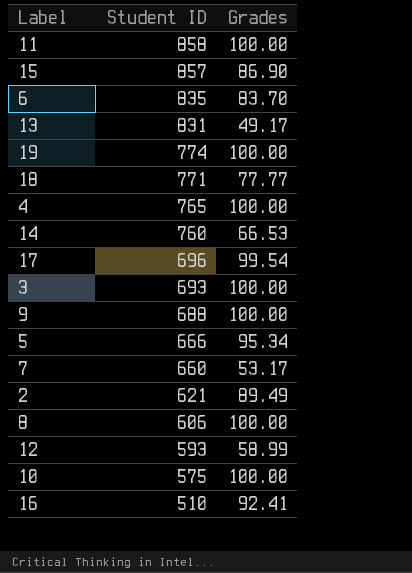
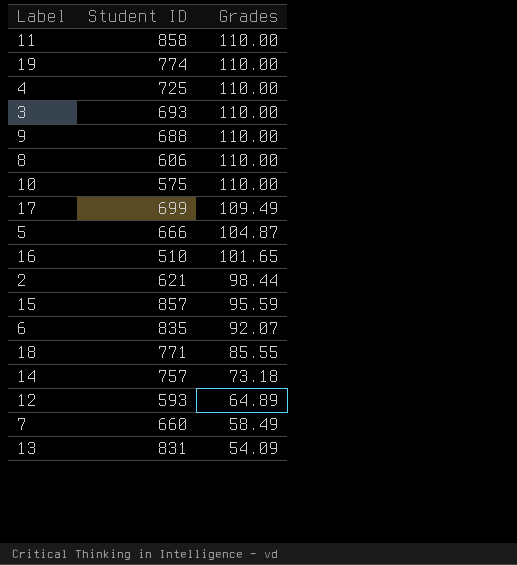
row order: Student ID descending -> Grades descending
11 | Grades: 100.00 -> 110.00
19 | Grades: 100.00 -> 110.00
4 | Student ID: 765 -> 725
4 | Grades: 100.00 -> 110.00
3 | Grades: 100.00 -> 110.00
9 | Grades: 100.00 -> 110.00
8 | Grades: 100.00 -> 110.00
10 | Grades: 100.00 -> 110.00
17 | Student ID: 696 -> 699
17 | Grades: 99.54 -> 109.49
5 | Grades: 95.34 -> 104.87
16 | Grades: 92.41 -> 101.65
2 | Grades: 89.49 -> 98.44
15 | Grades: 86.90 -> 95.59
6 | Grades: 83.70 -> 92.07
18 | Grades: 77.77 -> 85.55
14 | Student ID: 760 -> 757
14 | Grades: 66.53 -> 73.18
12 | Grades: 58.99 -> 64.89
7 | Grades: 53.17 -> 58.49
13 | Grades: 49.17 -> 54.09

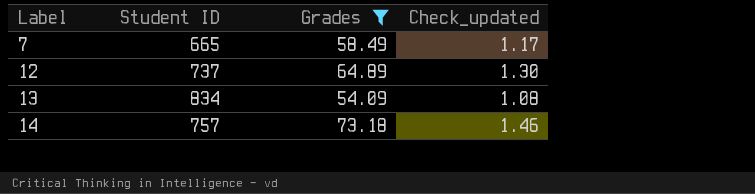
filter: none -> Grades <= 73.18
row order: Grades descending -> Label ascending
column Check_updated | formula: none -> [Grades] * 0.02
7 | Student ID: 660 -> 665
12 | Student ID: 593 -> 737
13 | Student ID: 831 -> 834

